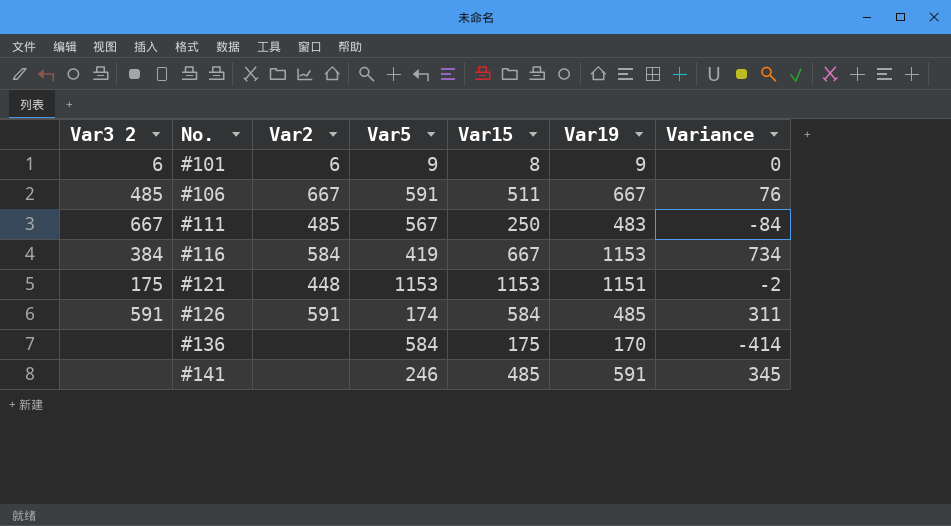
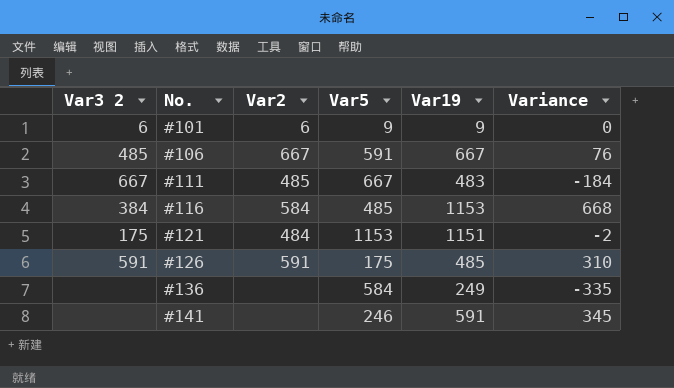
column Var15 | position: 5 -> none
#111 | Var5: 567 -> 667
#111 | Variance: -84 -> -184
#116 | Var5: 419 -> 485
#116 | Variance: 734 -> 668
#121 | Var2: 448 -> 484
#126 | Var5: 174 -> 175
#126 | Variance: 311 -> 310
#136 | Var19: 170 -> 249
#136 | Variance: -414 -> -335

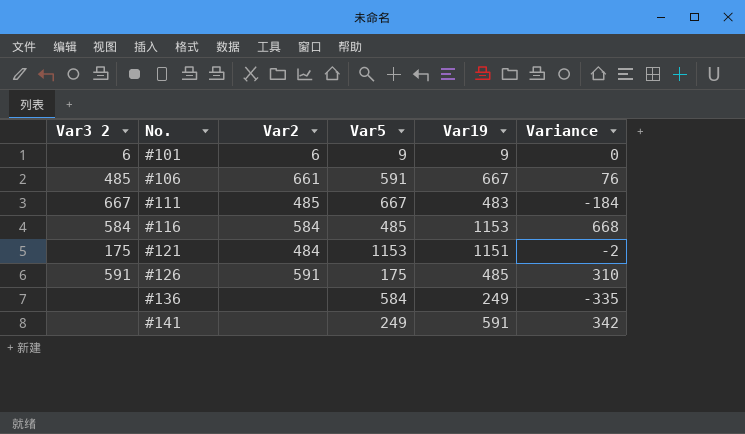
#106 | Var2: 667 -> 661
#116 | Var3 2: 384 -> 584
#141 | Var5: 246 -> 249
#141 | Variance: 345 -> 342

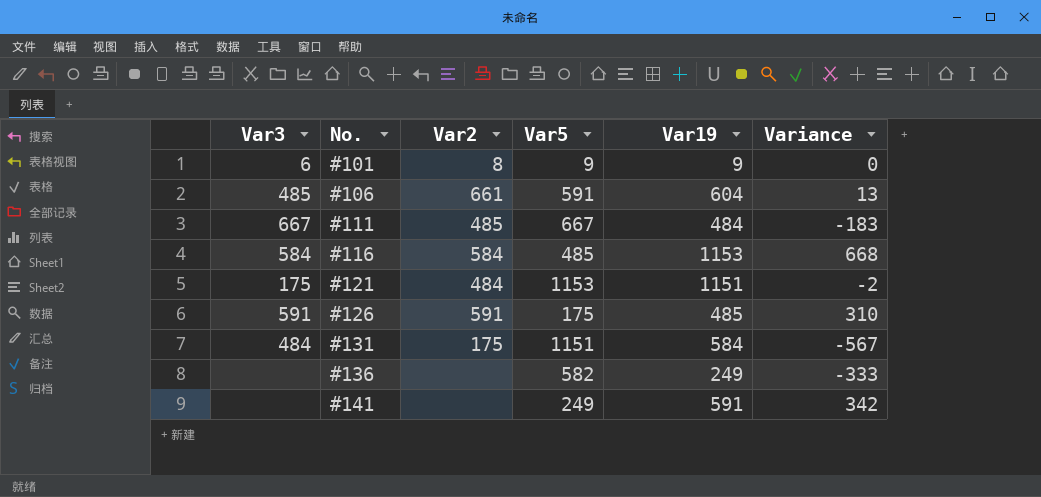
column name: Var3 2 -> Var3
#101 | Var2: 6 -> 8
#106 | Var19: 667 -> 604
#106 | Variance: 76 -> 13
#111 | Var19: 483 -> 484
#111 | Variance: -184 -> -183
row #131: none -> 484 | 175 | 1151 | 584 | -567
#136 | Var5: 584 -> 582
#136 | Variance: -335 -> -333

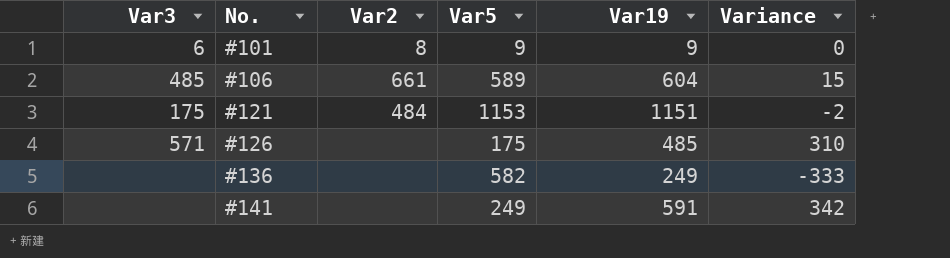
row #111: 667 | 485 | 667 | 484 | -183 -> none
row #116: 584 | 584 | 485 | 1153 | 668 -> none
row #131: 484 | 175 | 1151 | 584 | -567 -> none
#106 | Var5: 591 -> 589
#106 | Variance: 13 -> 15
#126 | Var3: 591 -> 571
#126 | Var2: 591 -> none

